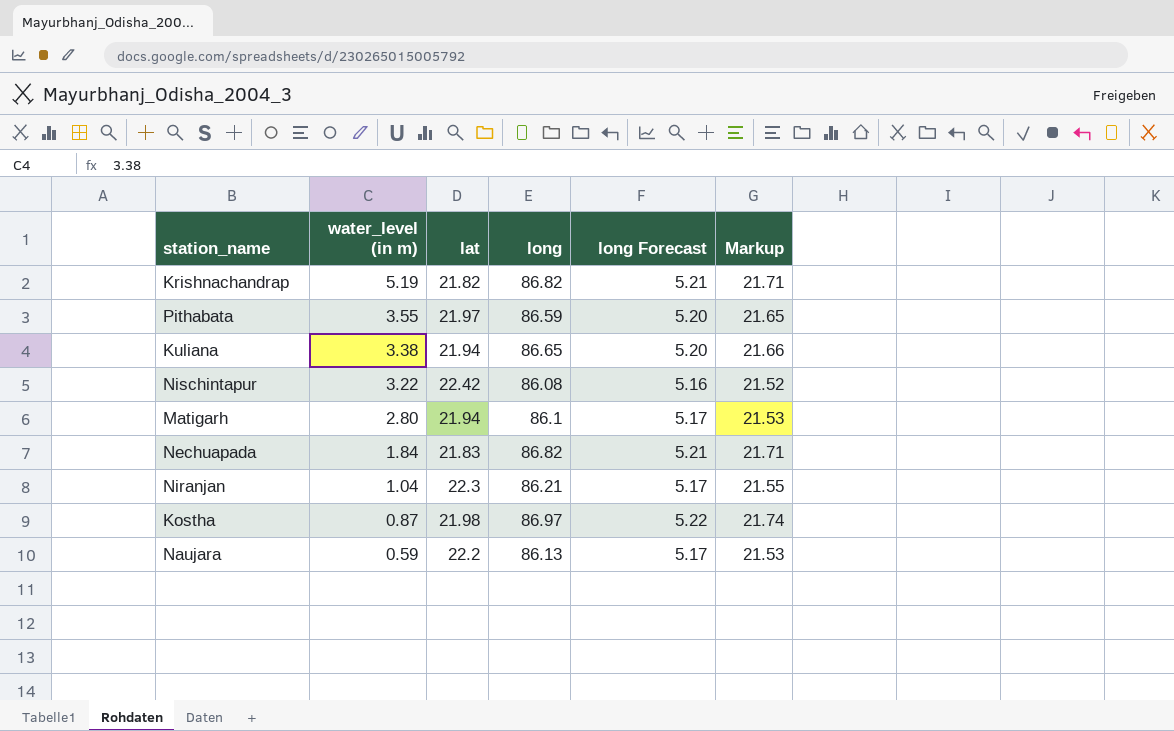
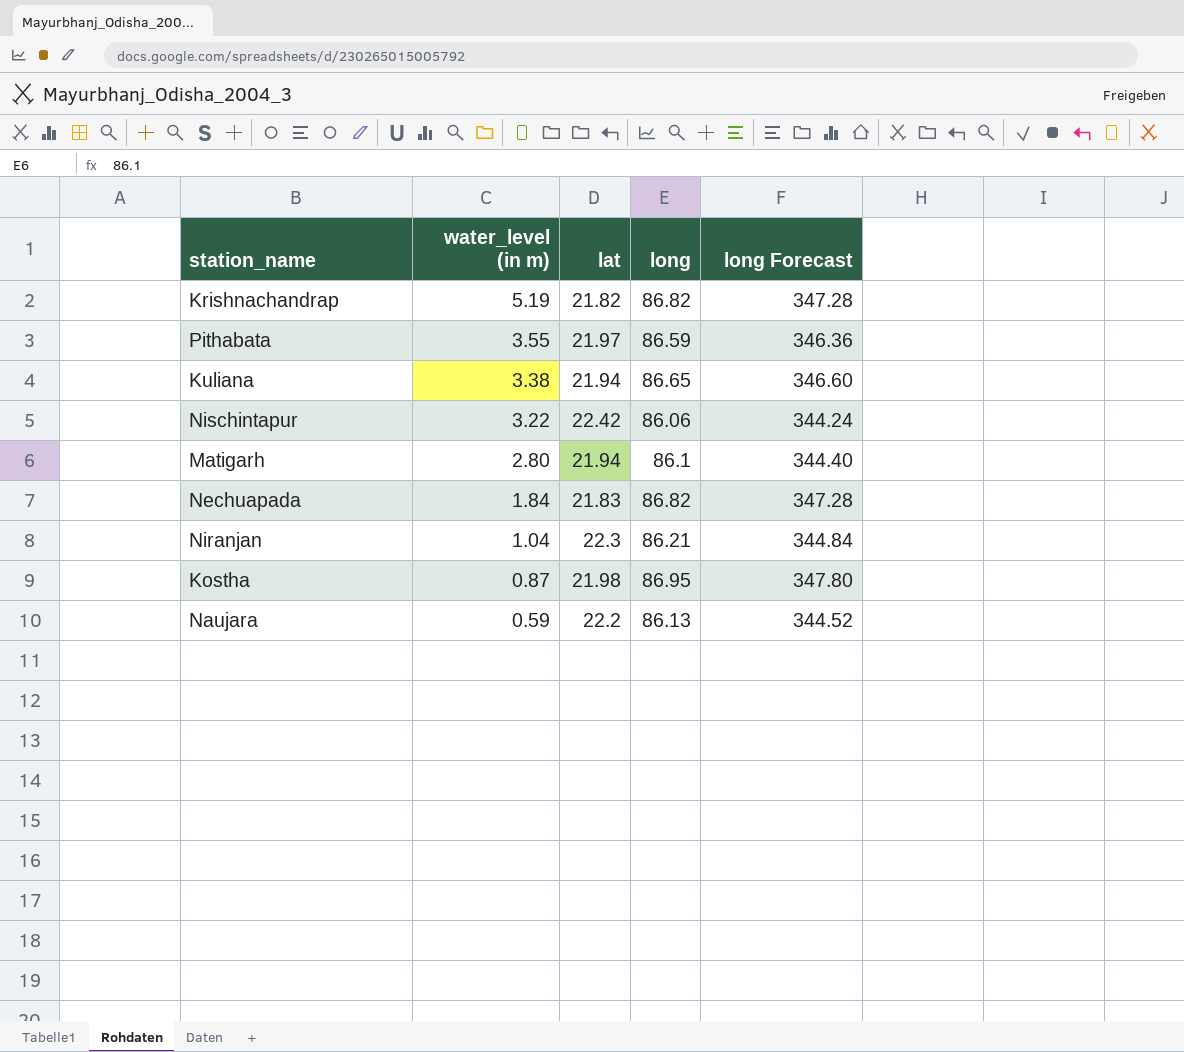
column Markup | formula: [long] * 0.25 -> none
column long Forecast | formula: [long] * 0.06 -> [long] * 4
Nischintapur | long: 86.08 -> 86.06
Kostha | long: 86.97 -> 86.95

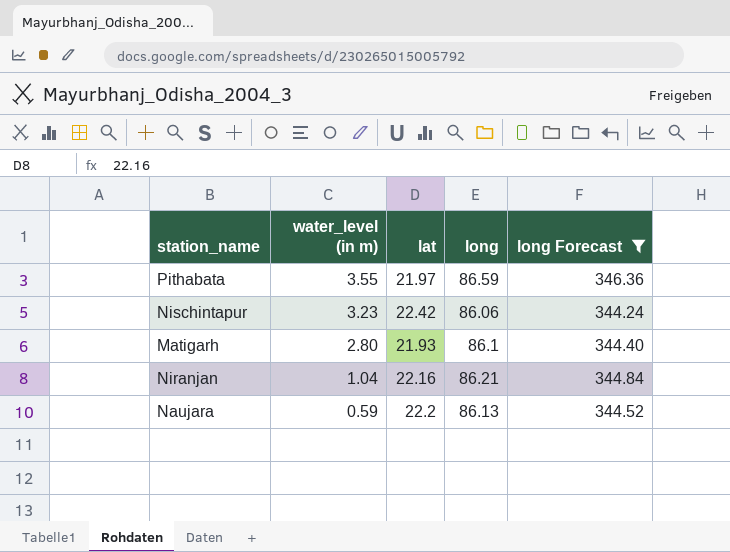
filter: none -> long Forecast <= 346.36
Nischintapur | water_level (in m): 3.22 -> 3.23
Matigarh | lat: 21.94 -> 21.93
Niranjan | lat: 22.3 -> 22.16

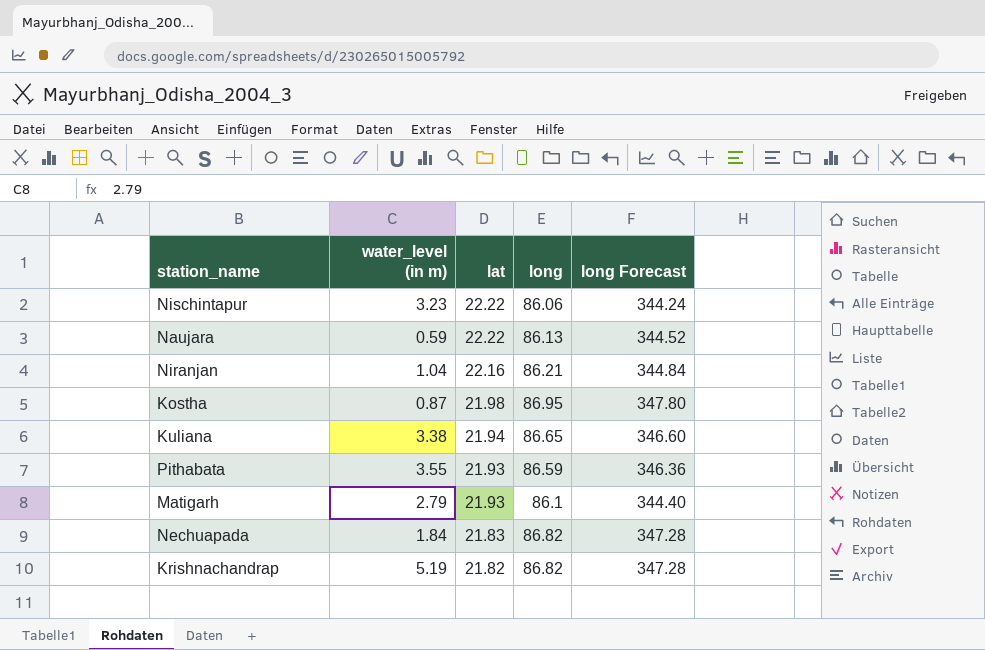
filter: long Forecast <= 346.36 -> none
row order: water_level (in m) descending -> lat descending
Nischintapur | lat: 22.42 -> 22.22
Naujara | lat: 22.2 -> 22.22
Pithabata | lat: 21.97 -> 21.93
Matigarh | water_level (in m): 2.80 -> 2.79

